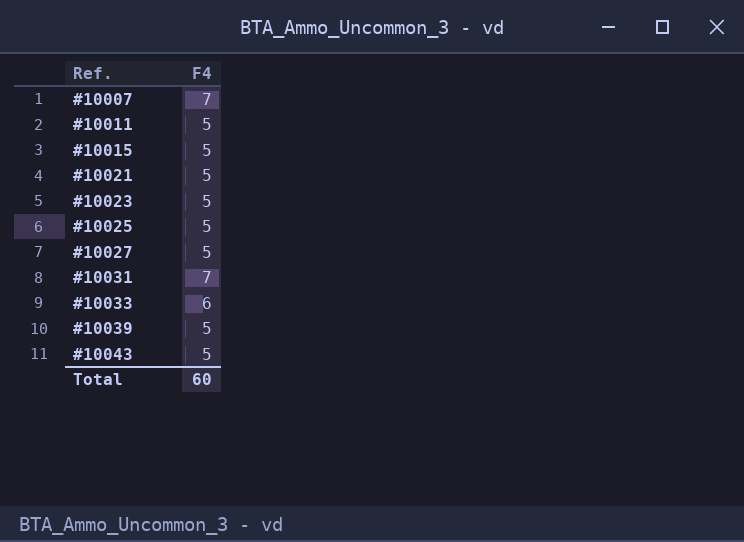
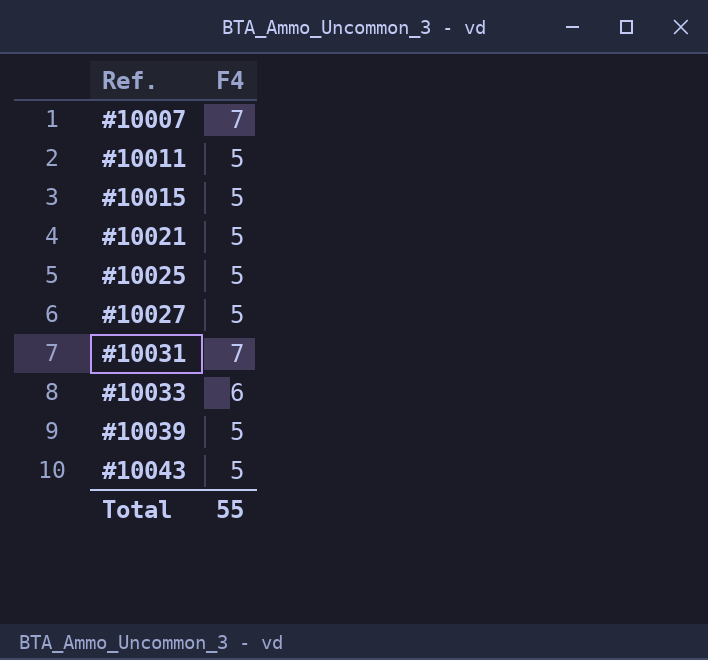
row #10023: 5 -> none
Total | F4: 60 -> 55

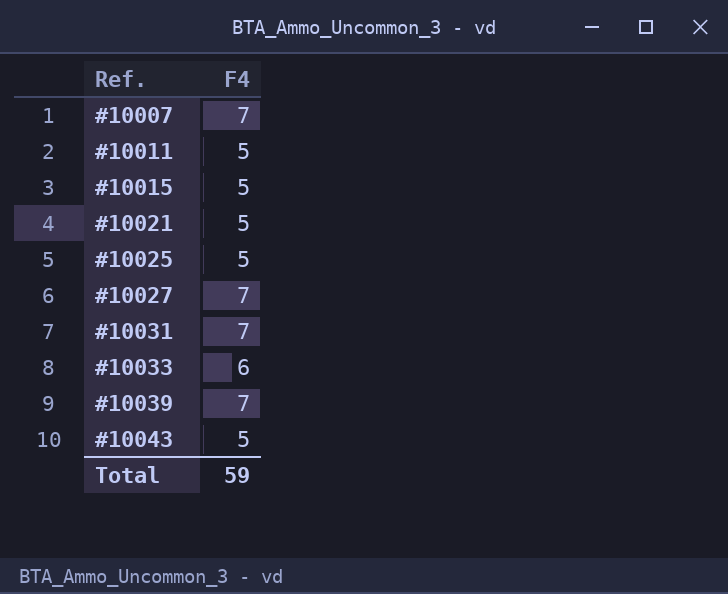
#10027 | F4: 5 -> 7
#10039 | F4: 5 -> 7
Total | F4: 55 -> 59

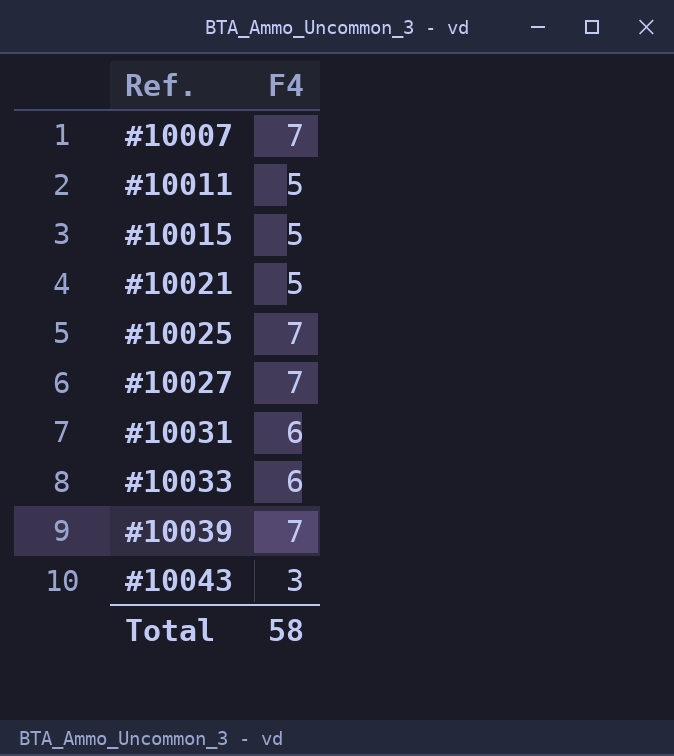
#10025 | F4: 5 -> 7
#10031 | F4: 7 -> 6
#10043 | F4: 5 -> 3
Total | F4: 59 -> 58

